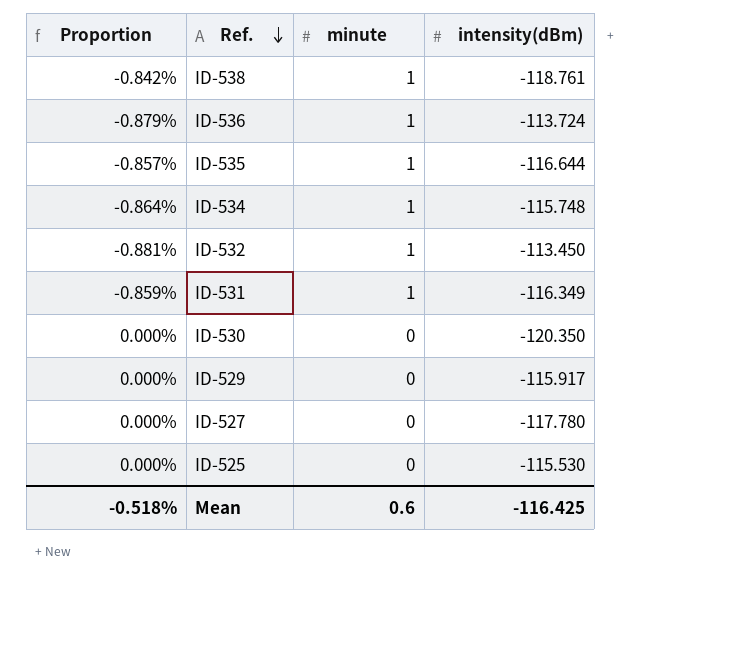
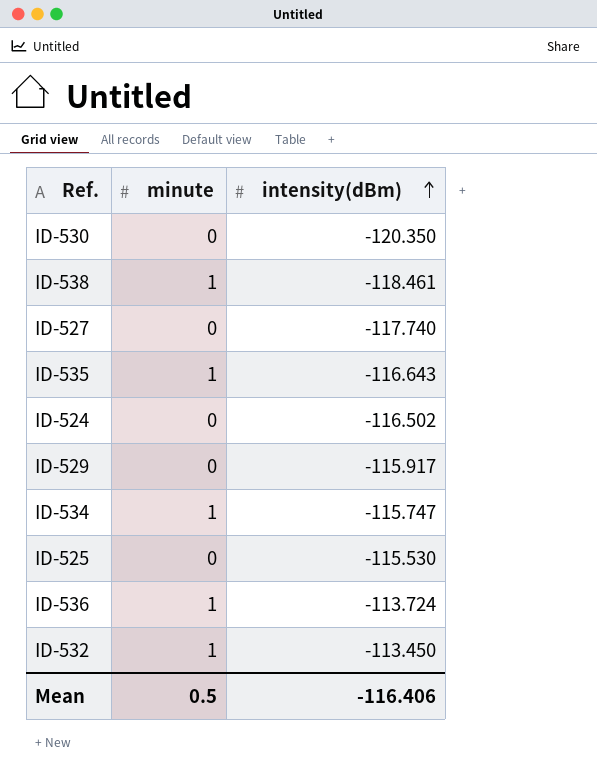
row order: Ref. descending -> intensity(dBm) ascending
column Proportion | formula: [minute] / [intensity(dBm)] -> none
row ID-531: -0.859% | 1 | -116.349 -> none
ID-538 | intensity(dBm): -118.761 -> -118.461
ID-527 | intensity(dBm): -117.780 -> -117.740
ID-535 | intensity(dBm): -116.644 -> -116.643
row ID-524: none -> 0 | -116.502
ID-534 | intensity(dBm): -115.748 -> -115.747
Mean | minute: 0.6 -> 0.5
Mean | intensity(dBm): -116.425 -> -116.406

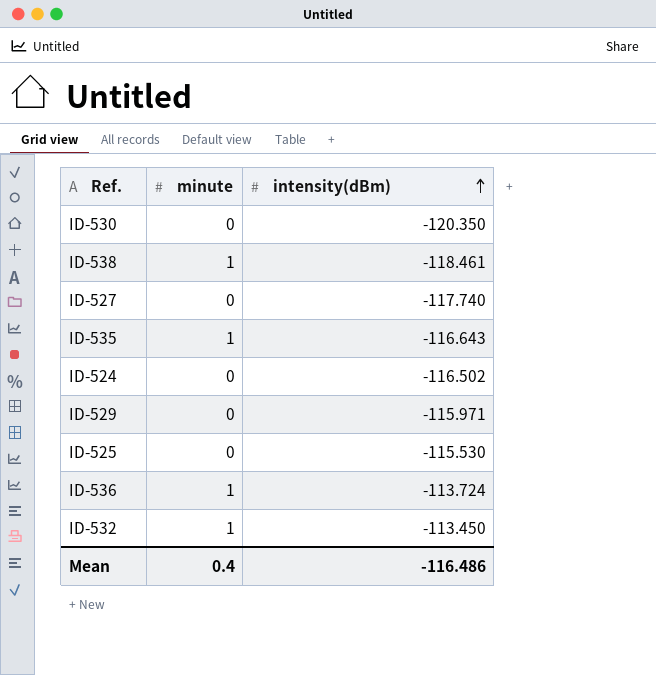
row ID-534: 1 | -115.747 -> none
ID-529 | intensity(dBm): -115.917 -> -115.971
Mean | minute: 0.5 -> 0.4
Mean | intensity(dBm): -116.406 -> -116.486

